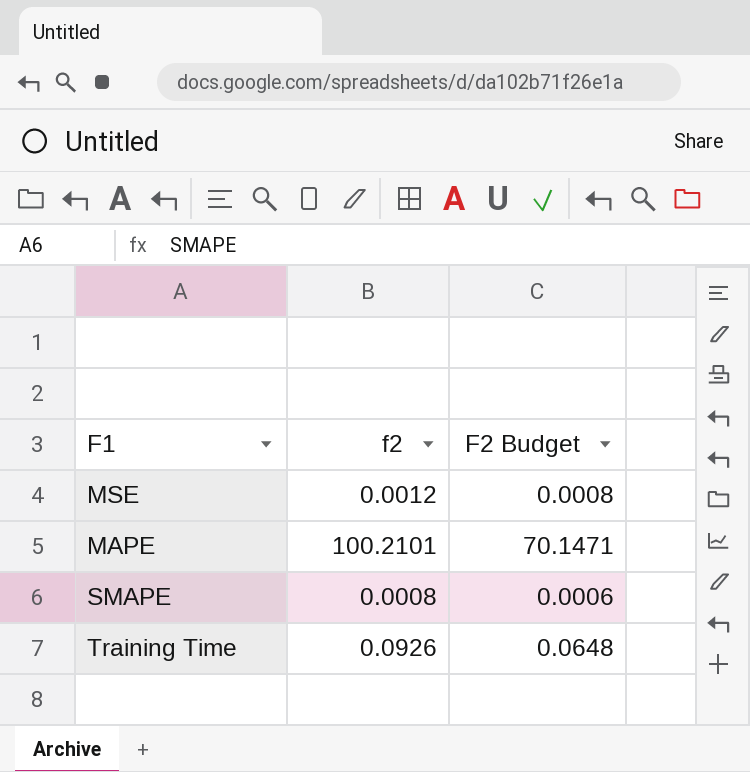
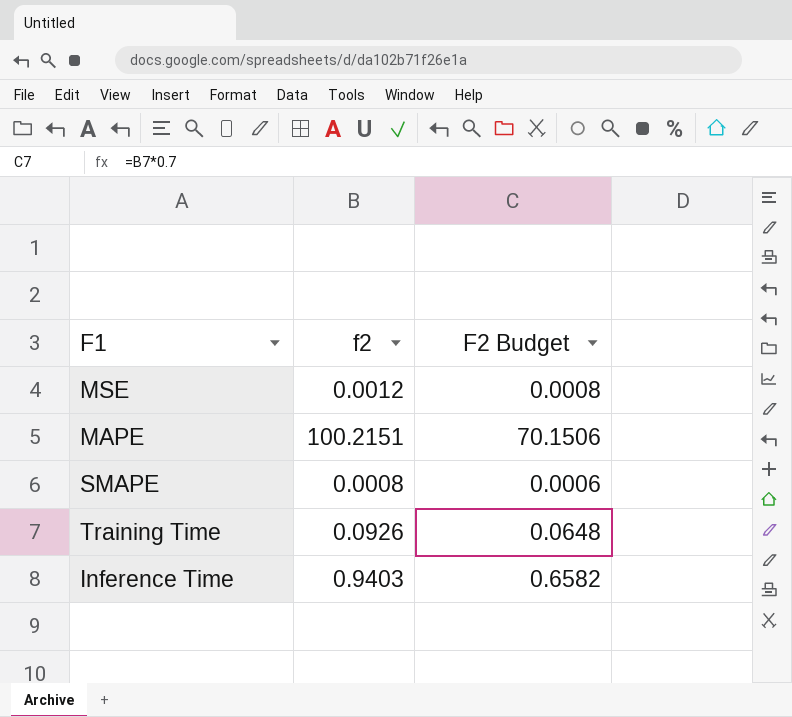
MAPE | f2: 100.2101 -> 100.2151
MAPE | F2 Budget: 70.1471 -> 70.1506
row Inference Time: none -> 0.9403 | 0.6582

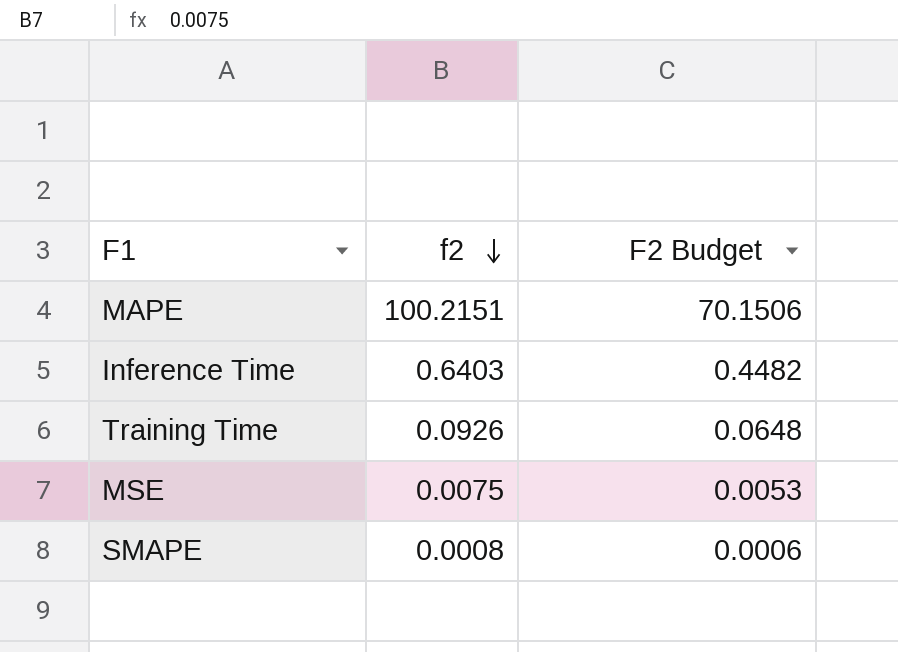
row order: none -> f2 descending
Inference Time | f2: 0.9403 -> 0.6403
Inference Time | F2 Budget: 0.6582 -> 0.4482
MSE | f2: 0.0012 -> 0.0075
MSE | F2 Budget: 0.0008 -> 0.0053

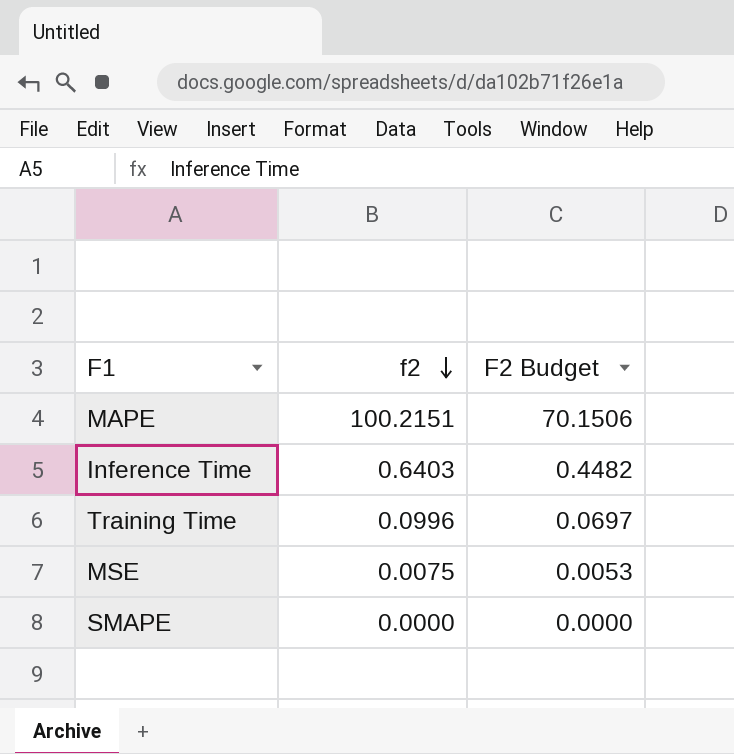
Training Time | f2: 0.0926 -> 0.0996
Training Time | F2 Budget: 0.0648 -> 0.0697
SMAPE | f2: 0.0008 -> 0.0000
SMAPE | F2 Budget: 0.0006 -> 0.0000

